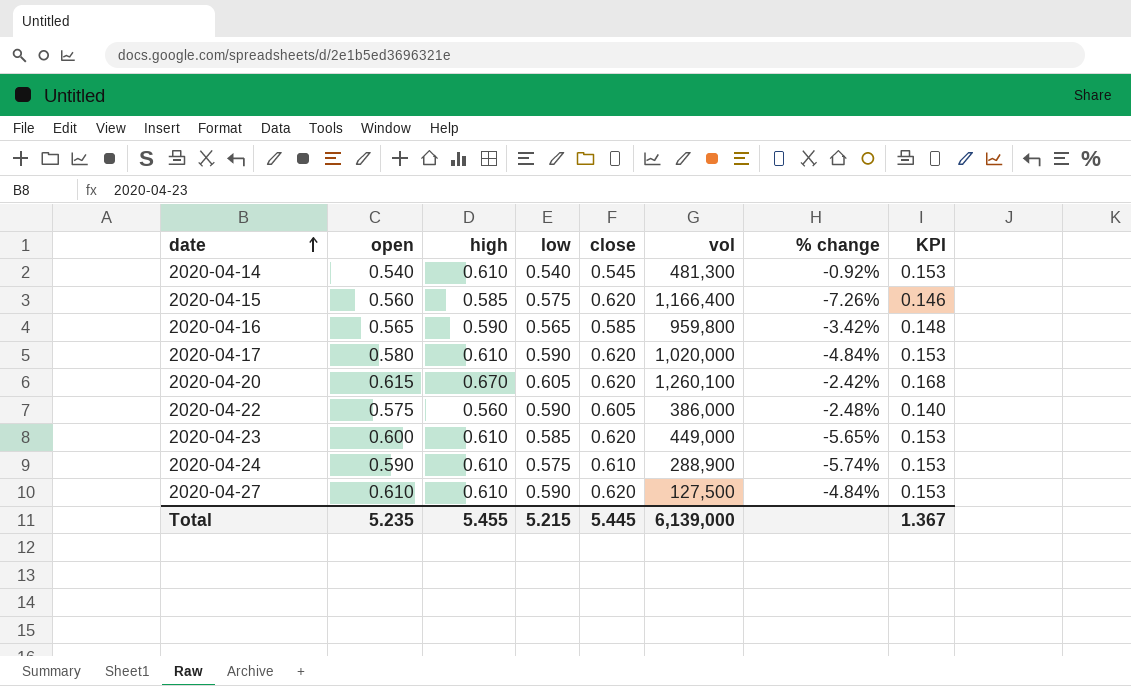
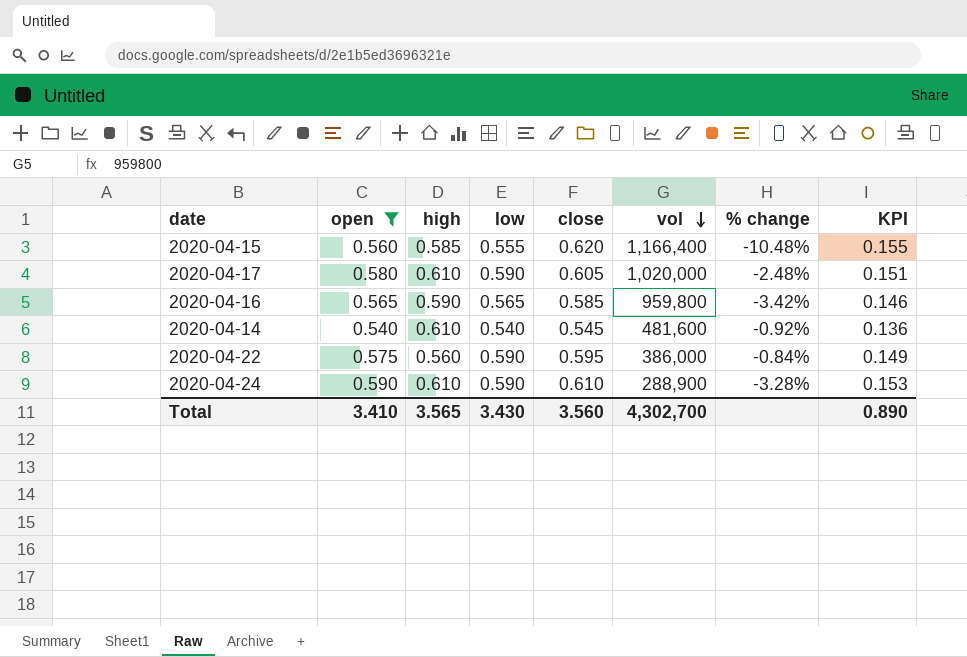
filter: none -> open <= 0.590
row order: date ascending -> vol descending
column KPI | formula: [high] * 0.25 -> [close] * 0.25
2020-04-15 | low: 0.575 -> 0.555
2020-04-15 | % change: -7.26% -> -10.48%
2020-04-17 | close: 0.620 -> 0.605
2020-04-17 | % change: -4.84% -> -2.48%
2020-04-14 | vol: 481,300 -> 481,600
2020-04-22 | close: 0.605 -> 0.595
2020-04-22 | % change: -2.48% -> -0.84%
2020-04-24 | low: 0.575 -> 0.590
2020-04-24 | % change: -5.74% -> -3.28%
Total | open: 5.235 -> 3.410
Total | high: 5.455 -> 3.565
Total | low: 5.215 -> 3.430
Total | close: 5.445 -> 3.560
Total | vol: 6,139,000 -> 4,302,700
Total | KPI: 1.367 -> 0.890

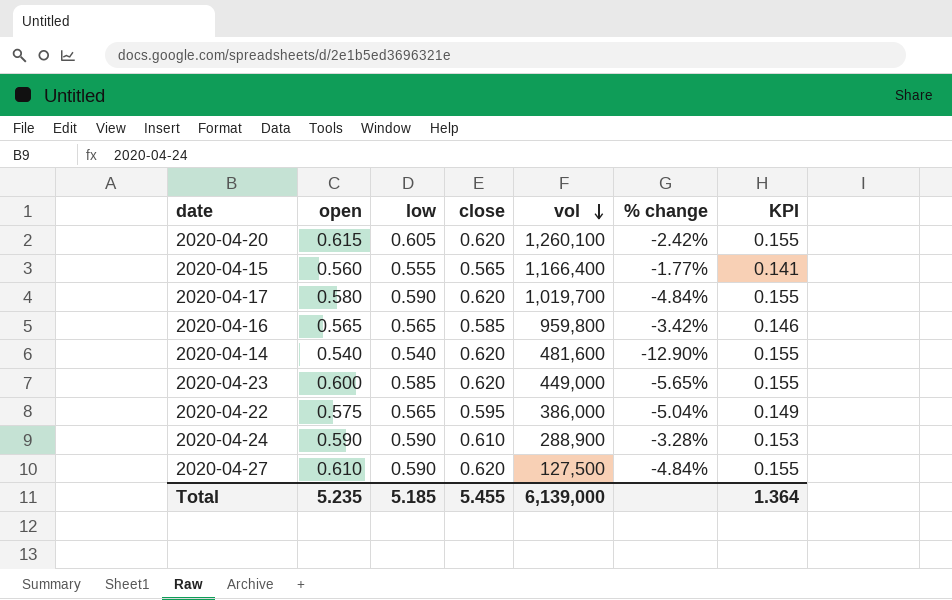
filter: open <= 0.590 -> none
column high | position: 3 -> none
2020-04-15 | close: 0.620 -> 0.565
2020-04-15 | % change: -10.48% -> -1.77%
2020-04-15 | KPI: 0.155 -> 0.141
2020-04-17 | close: 0.605 -> 0.620
2020-04-17 | vol: 1,020,000 -> 1,019,700
2020-04-17 | % change: -2.48% -> -4.84%
2020-04-17 | KPI: 0.151 -> 0.155
2020-04-14 | close: 0.545 -> 0.620
2020-04-14 | % change: -0.92% -> -12.90%
2020-04-14 | KPI: 0.136 -> 0.155
2020-04-22 | low: 0.590 -> 0.565
2020-04-22 | % change: -0.84% -> -5.04%
Total | open: 3.410 -> 5.235
Total | low: 3.430 -> 5.185
Total | close: 3.560 -> 5.455
Total | vol: 4,302,700 -> 6,139,000
Total | KPI: 0.890 -> 1.364

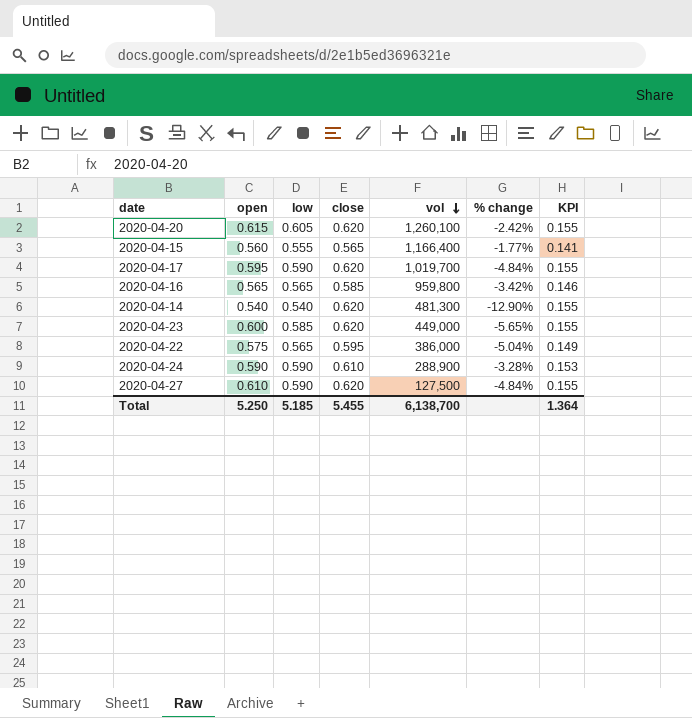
2020-04-17 | open: 0.580 -> 0.595
2020-04-14 | vol: 481,600 -> 481,300
Total | open: 5.235 -> 5.250
Total | vol: 6,139,000 -> 6,138,700

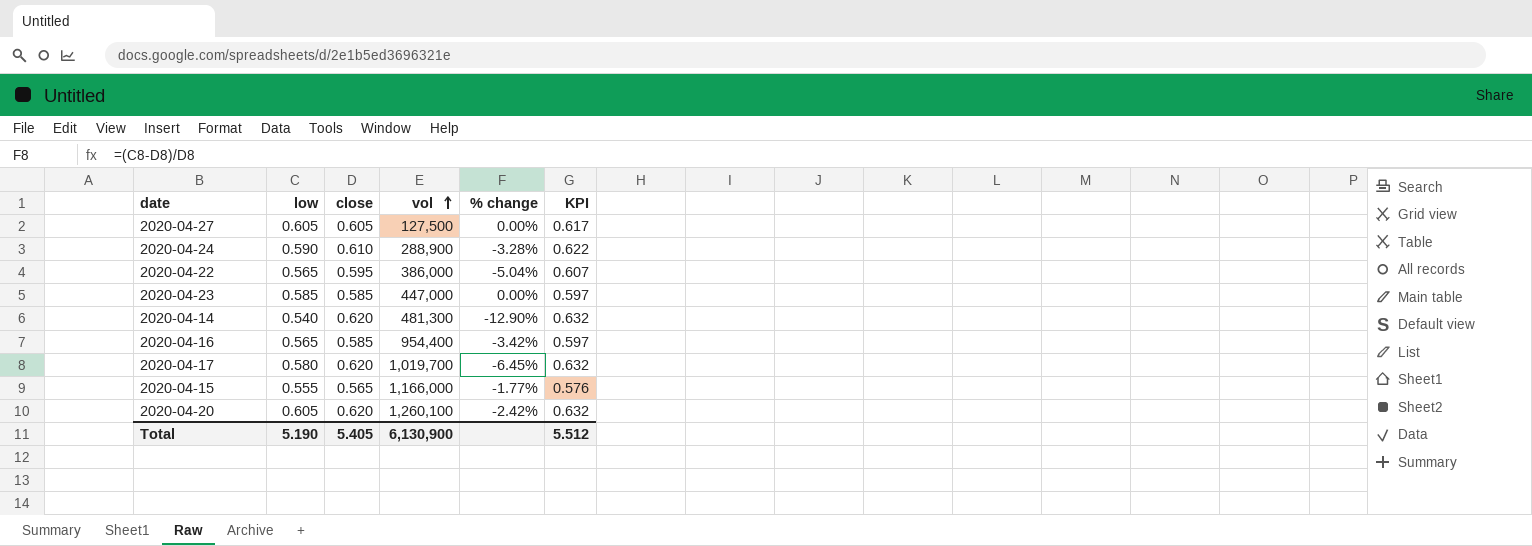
row order: vol descending -> vol ascending
column open | position: 2 -> none
column KPI | formula: [close] * 0.25 -> [close] * 1.02
2020-04-27 | low: 0.590 -> 0.605
2020-04-27 | close: 0.620 -> 0.605
2020-04-27 | % change: -4.84% -> 0.00%
2020-04-23 | close: 0.620 -> 0.585
2020-04-23 | vol: 449,000 -> 447,000
2020-04-23 | % change: -5.65% -> 0.00%
2020-04-16 | vol: 959,800 -> 954,400
2020-04-17 | low: 0.590 -> 0.580
2020-04-17 | % change: -4.84% -> -6.45%
2020-04-15 | vol: 1,166,400 -> 1,166,000
Total | low: 5.185 -> 5.190
Total | close: 5.455 -> 5.405
Total | vol: 6,138,700 -> 6,130,900
Total | KPI: 1.364 -> 5.512

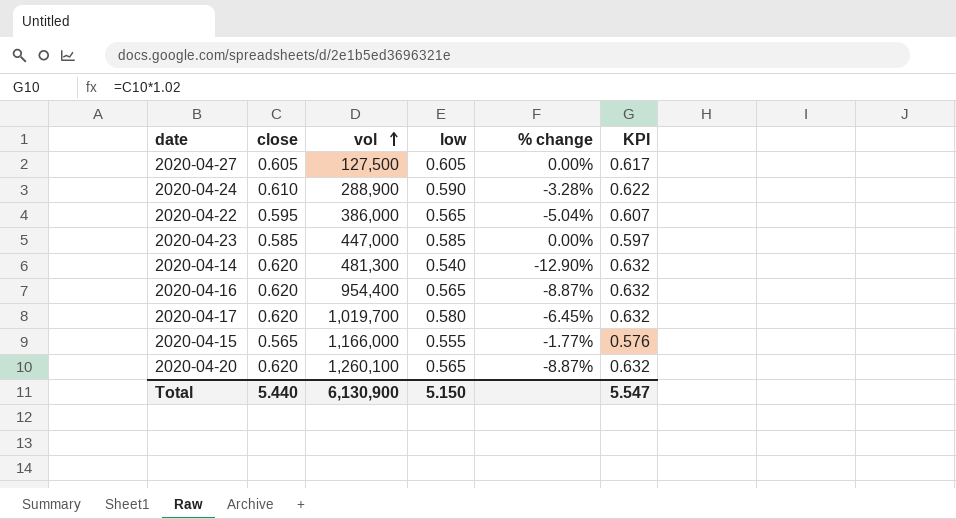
column low | position: 2 -> 4
2020-04-16 | close: 0.585 -> 0.620
2020-04-16 | % change: -3.42% -> -8.87%
2020-04-16 | KPI: 0.597 -> 0.632
2020-04-20 | low: 0.605 -> 0.565
2020-04-20 | % change: -2.42% -> -8.87%
Total | close: 5.405 -> 5.440
Total | low: 5.190 -> 5.150
Total | KPI: 5.512 -> 5.547

